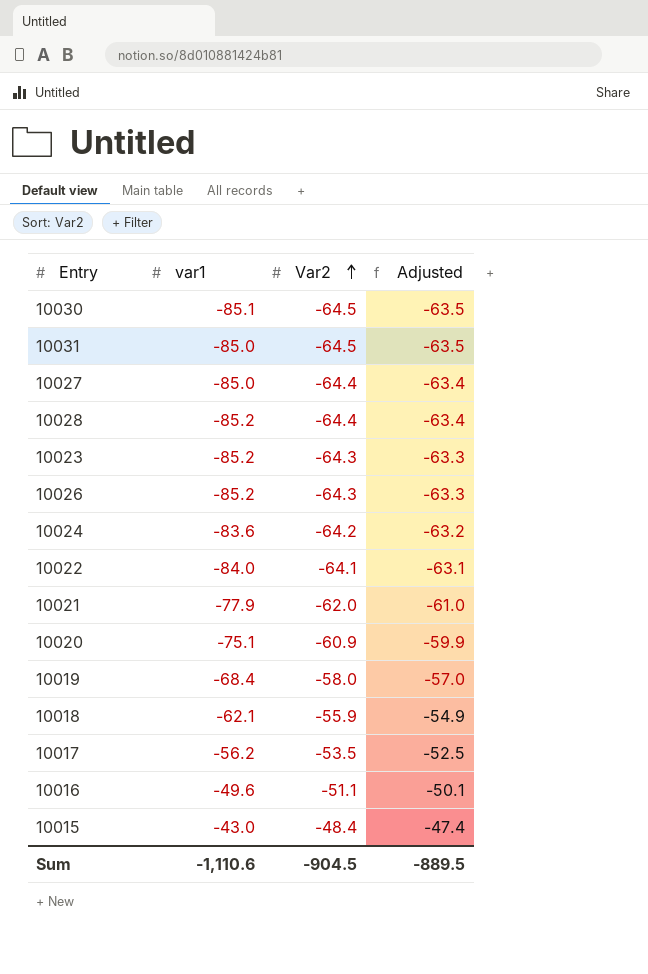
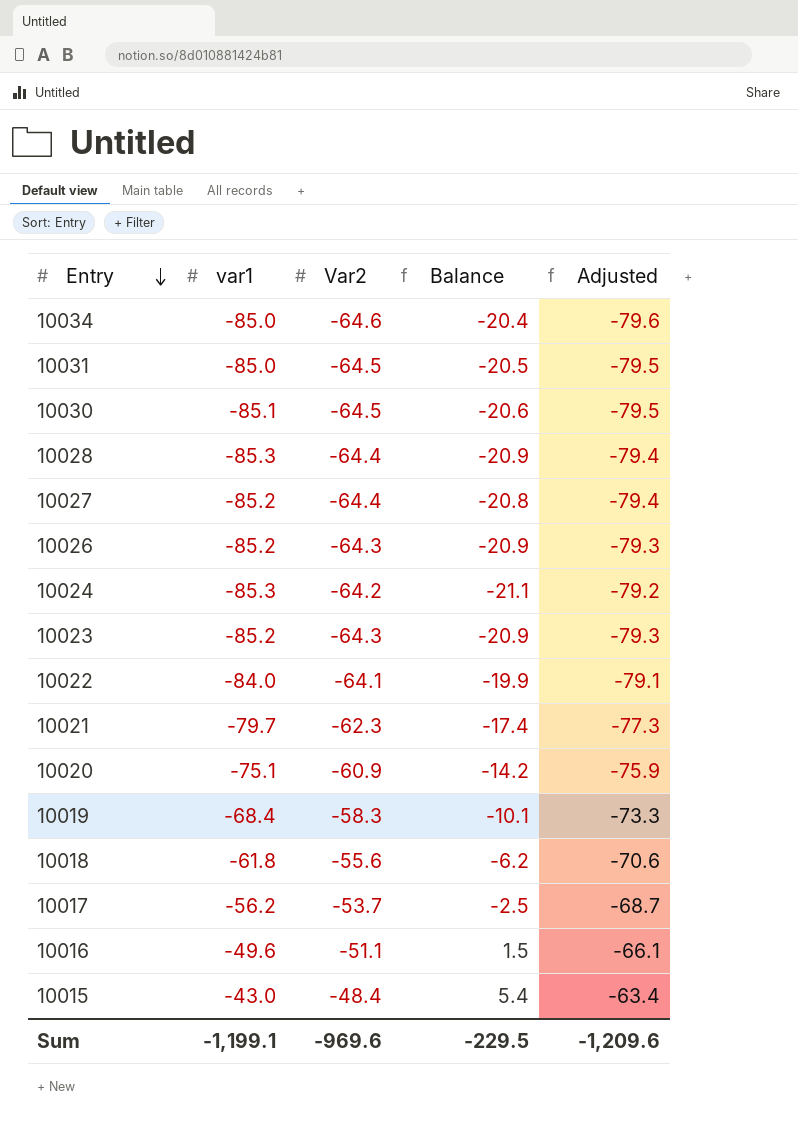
row order: Var2 ascending -> Entry descending
column Balance | formula: none -> [var1] - [Var2]
column Adjusted | formula: [Var2] + 1 -> [Var2] - 15
row 10034: none -> -85.0 | -64.6 | -20.4 | -79.6
10028 | var1: -85.2 -> -85.3
10027 | var1: -85.0 -> -85.2
10024 | var1: -83.6 -> -85.3
10021 | var1: -77.9 -> -79.7
10021 | Var2: -62.0 -> -62.3
10019 | Var2: -58.0 -> -58.3
10018 | var1: -62.1 -> -61.8
10018 | Var2: -55.9 -> -55.6
10017 | Var2: -53.5 -> -53.7
Sum | var1: -1,110.6 -> -1,199.1
Sum | Var2: -904.5 -> -969.6
Sum | Adjusted: -889.5 -> -1,209.6

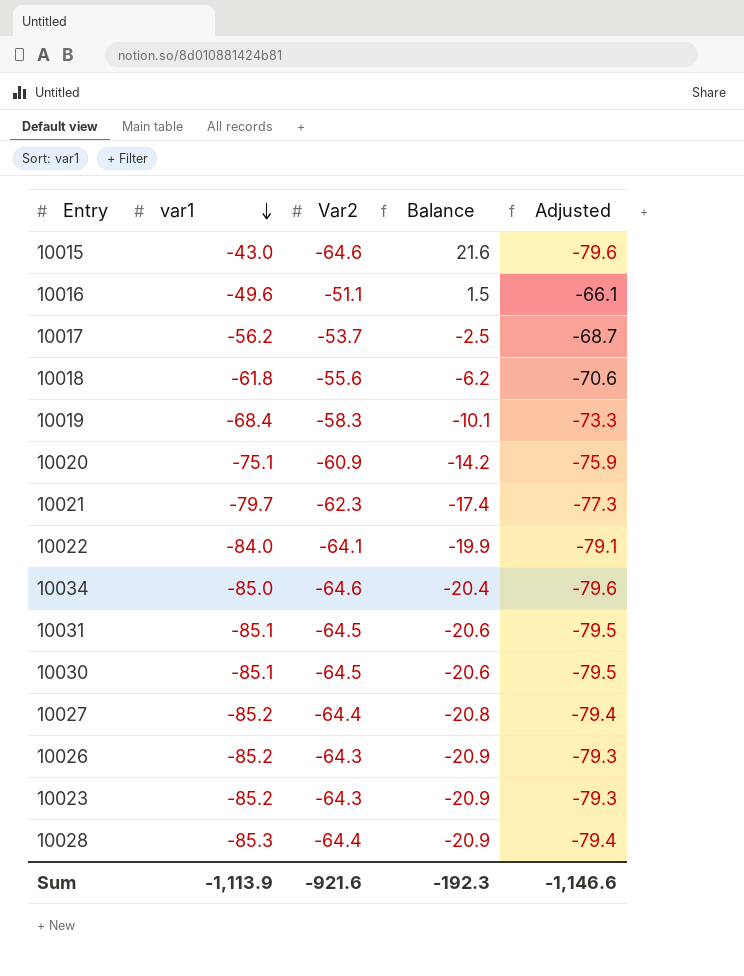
row order: Entry descending -> var1 descending
row 10024: -85.3 | -64.2 | -21.1 | -79.2 -> none
10015 | Var2: -48.4 -> -64.6
10015 | Balance: 5.4 -> 21.6
10015 | Adjusted: -63.4 -> -79.6
10031 | var1: -85.0 -> -85.1
10031 | Balance: -20.5 -> -20.6
Sum | var1: -1,199.1 -> -1,113.9
Sum | Var2: -969.6 -> -921.6
Sum | Balance: -229.5 -> -192.3
Sum | Adjusted: -1,209.6 -> -1,146.6

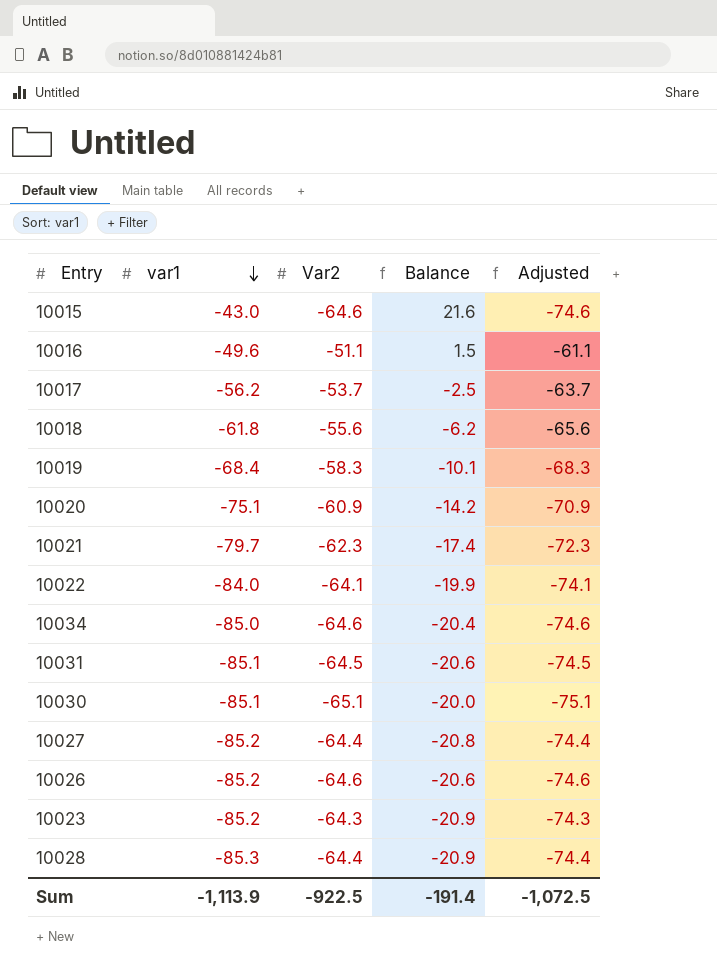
column Adjusted | formula: [Var2] - 15 -> [Var2] - 10
10030 | Var2: -64.5 -> -65.1
10030 | Balance: -20.6 -> -20.0
10026 | Var2: -64.3 -> -64.6
10026 | Balance: -20.9 -> -20.6
Sum | Var2: -921.6 -> -922.5
Sum | Balance: -192.3 -> -191.4
Sum | Adjusted: -1,146.6 -> -1,072.5

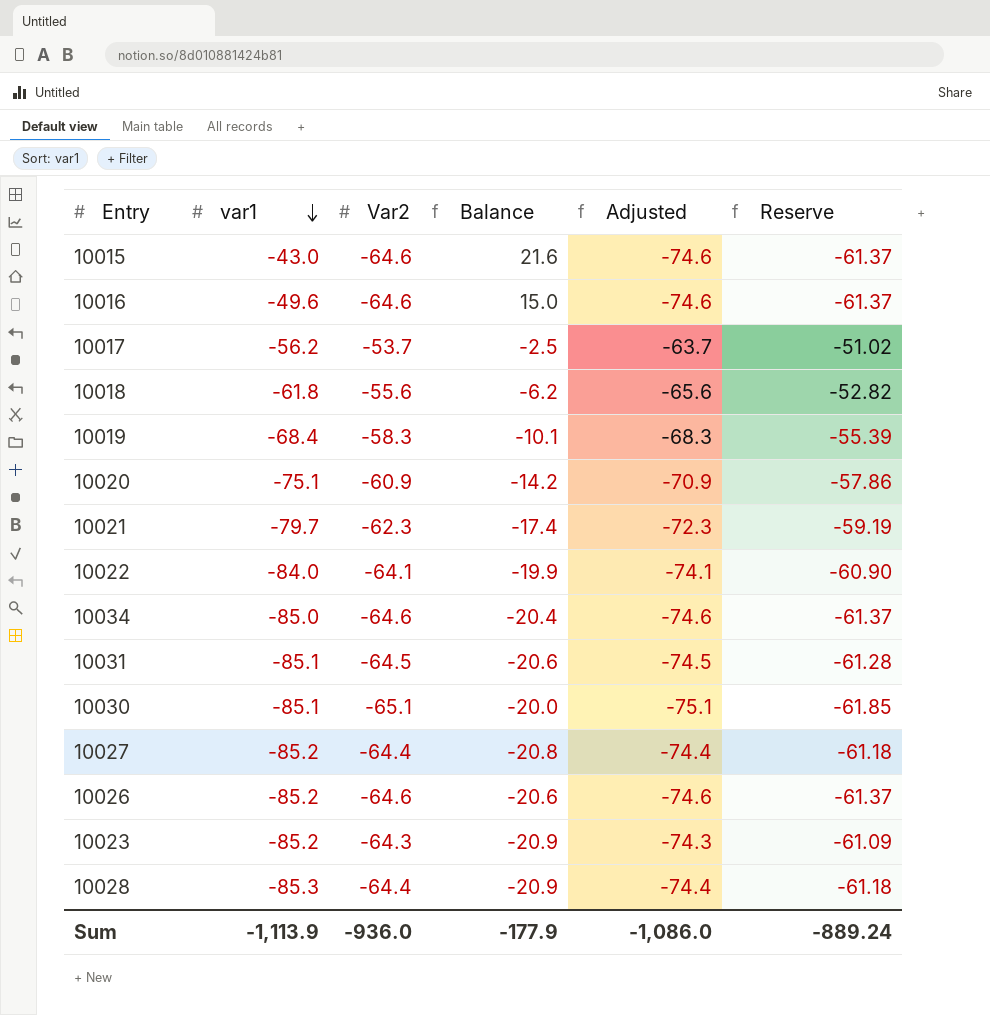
column Reserve | formula: none -> [Var2] * 0.95
10016 | Var2: -51.1 -> -64.6
10016 | Balance: 1.5 -> 15.0
10016 | Adjusted: -61.1 -> -74.6
Sum | Var2: -922.5 -> -936.0
Sum | Balance: -191.4 -> -177.9
Sum | Adjusted: -1,072.5 -> -1,086.0

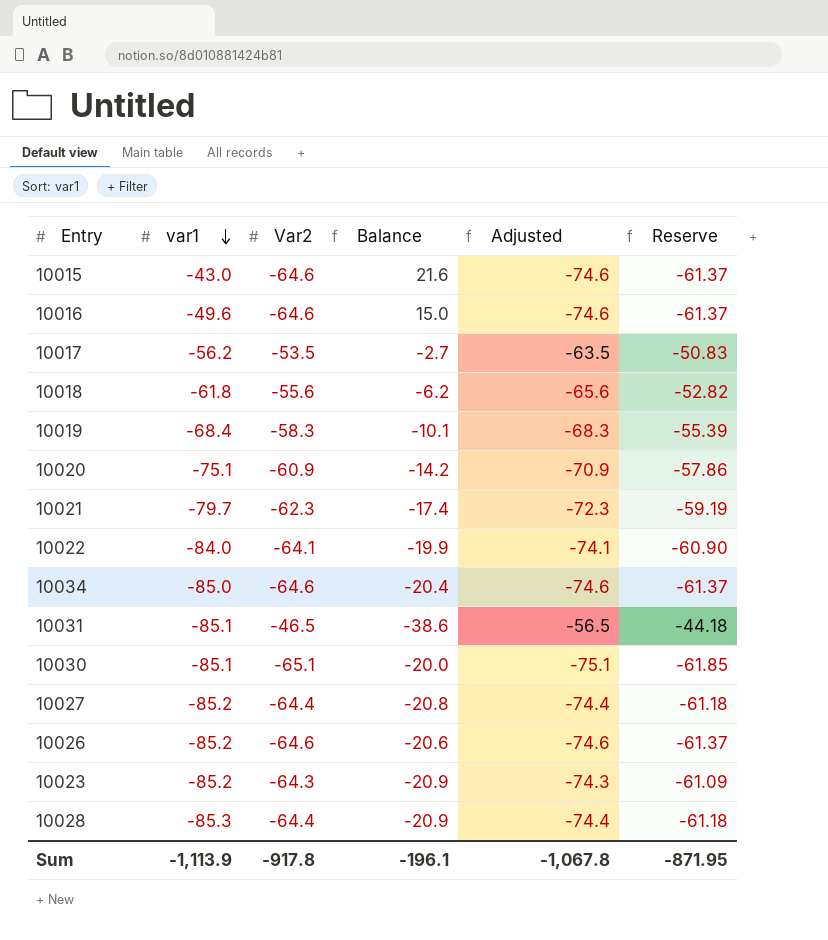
10017 | Var2: -53.7 -> -53.5
10017 | Balance: -2.5 -> -2.7
10017 | Adjusted: -63.7 -> -63.5
10017 | Reserve: -51.02 -> -50.83
10031 | Var2: -64.5 -> -46.5
10031 | Balance: -20.6 -> -38.6
10031 | Adjusted: -74.5 -> -56.5
10031 | Reserve: -61.28 -> -44.18
Sum | Var2: -936.0 -> -917.8
Sum | Balance: -177.9 -> -196.1
Sum | Adjusted: -1,086.0 -> -1,067.8
Sum | Reserve: -889.24 -> -871.95

